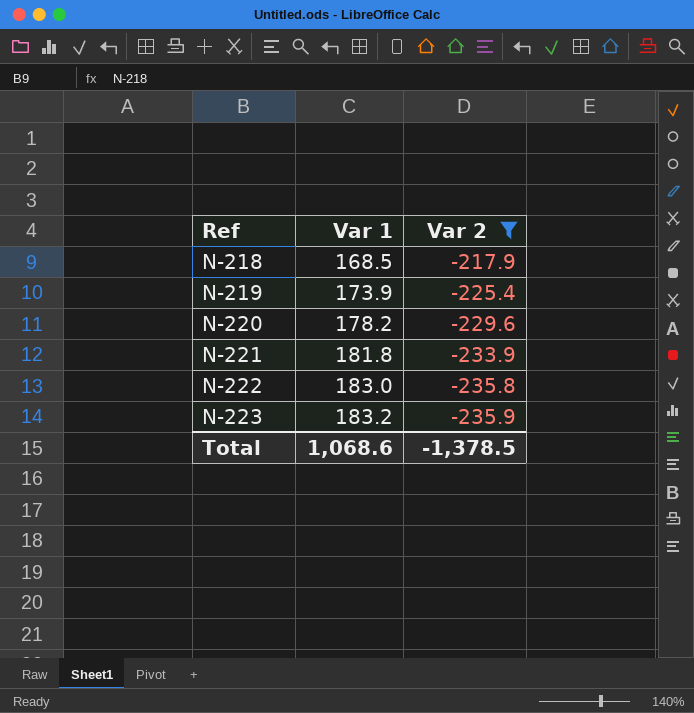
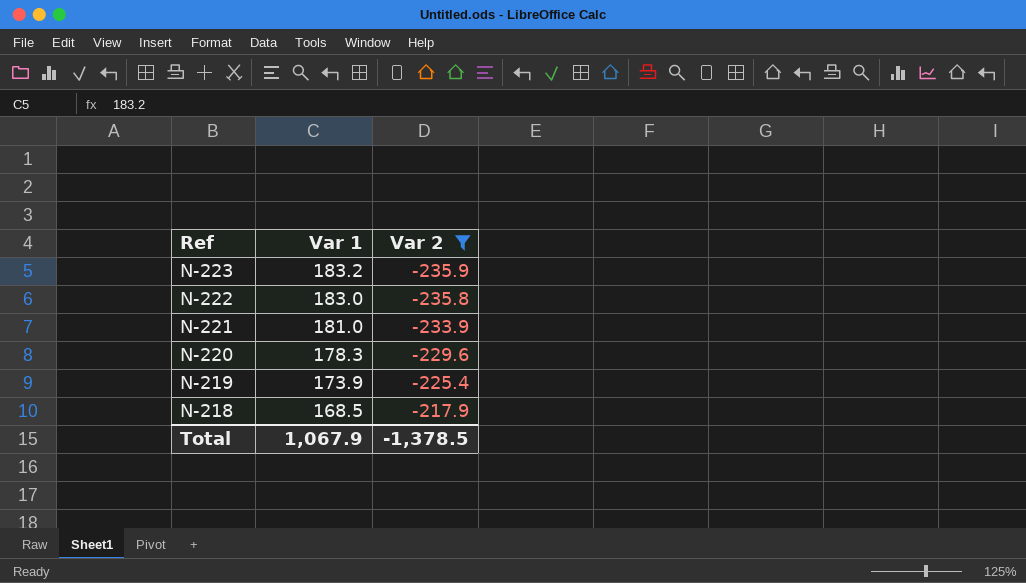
row order: Ref ascending -> Ref descending
N-221 | Var 1: 181.8 -> 181.0
N-220 | Var 1: 178.2 -> 178.3
Total | Var 1: 1,068.6 -> 1,067.9

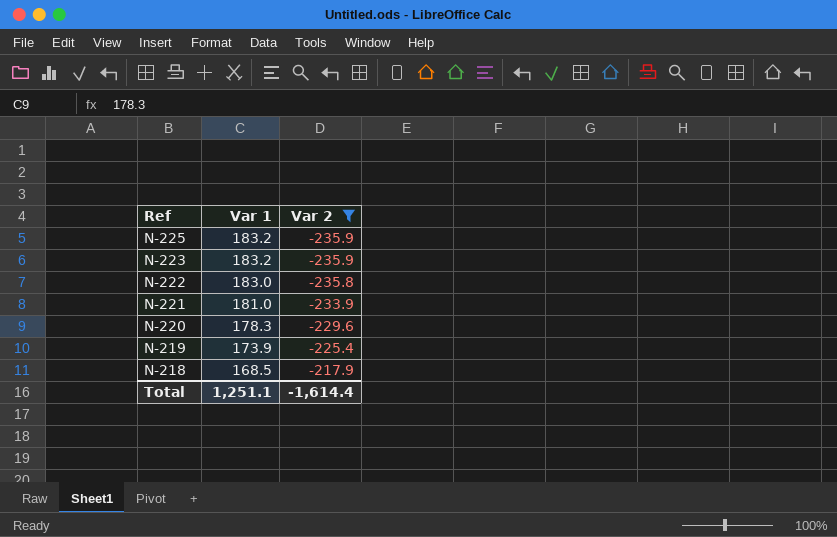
row N-225: none -> 183.2 | -235.9
Total | Var 1: 1,067.9 -> 1,251.1
Total | Var 2: -1,378.5 -> -1,614.4

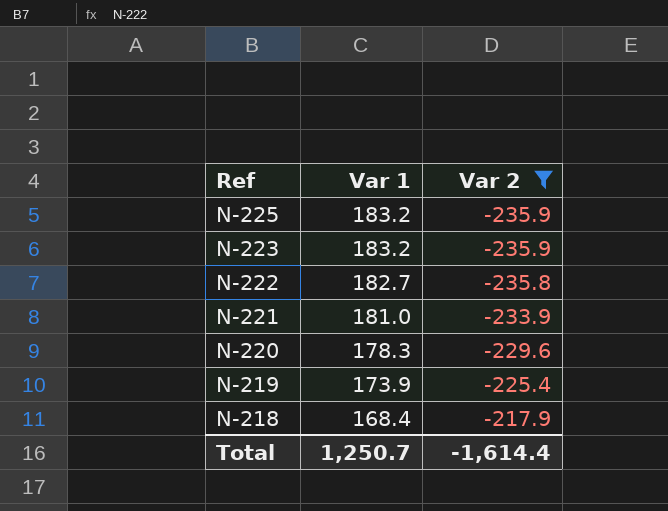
N-222 | Var 1: 183.0 -> 182.7
N-218 | Var 1: 168.5 -> 168.4
Total | Var 1: 1,251.1 -> 1,250.7

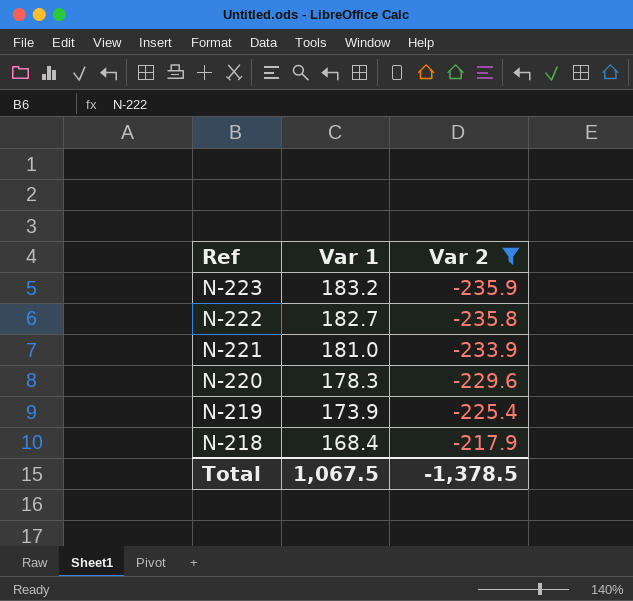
row N-225: 183.2 | -235.9 -> none
Total | Var 1: 1,250.7 -> 1,067.5
Total | Var 2: -1,614.4 -> -1,378.5

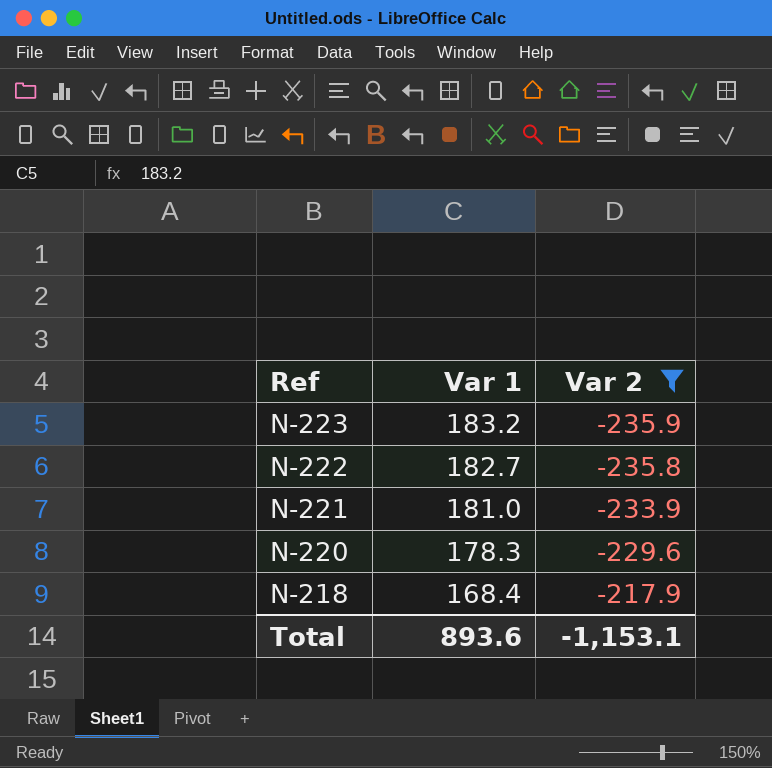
row N-219: 173.9 | -225.4 -> none
Total | Var 1: 1,067.5 -> 893.6
Total | Var 2: -1,378.5 -> -1,153.1

